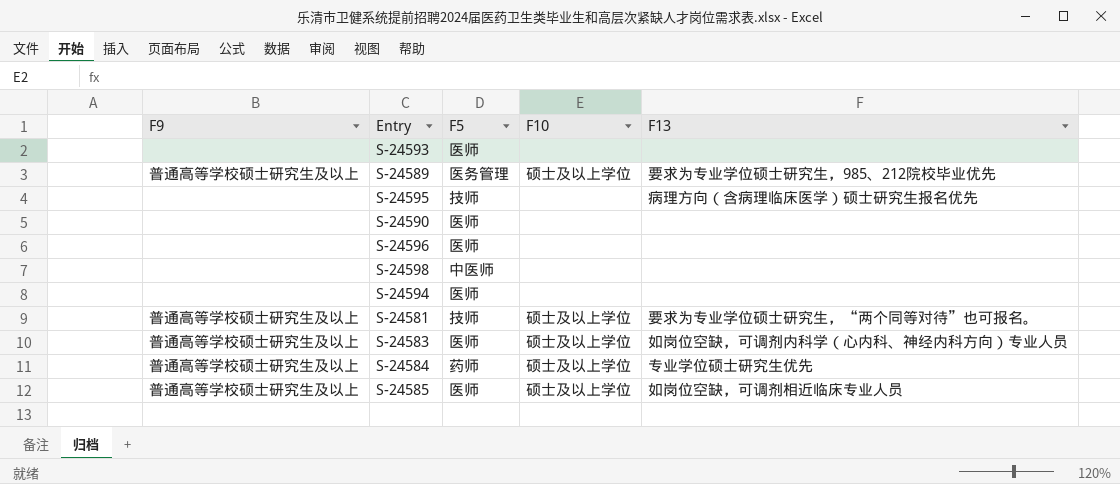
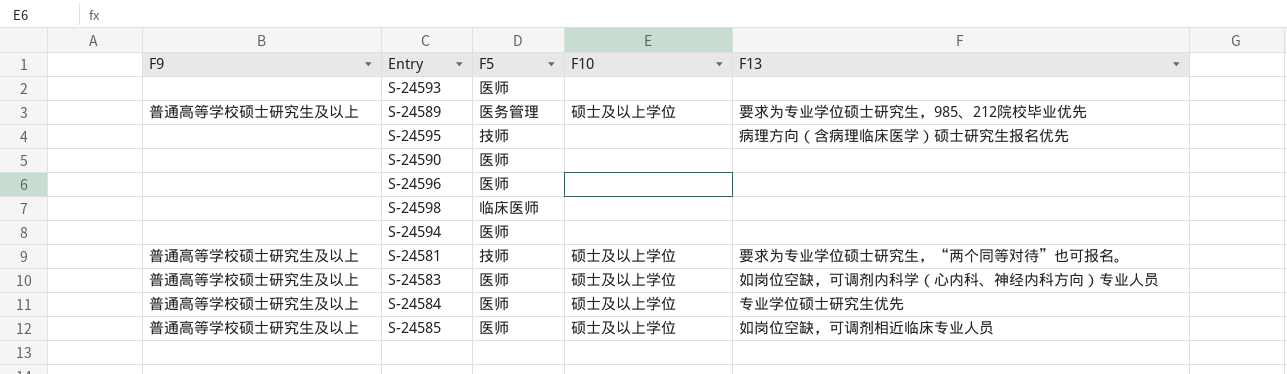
S-24598 | F5: 中医师 -> 临床医师
S-24584 | F5: 药师 -> 医师

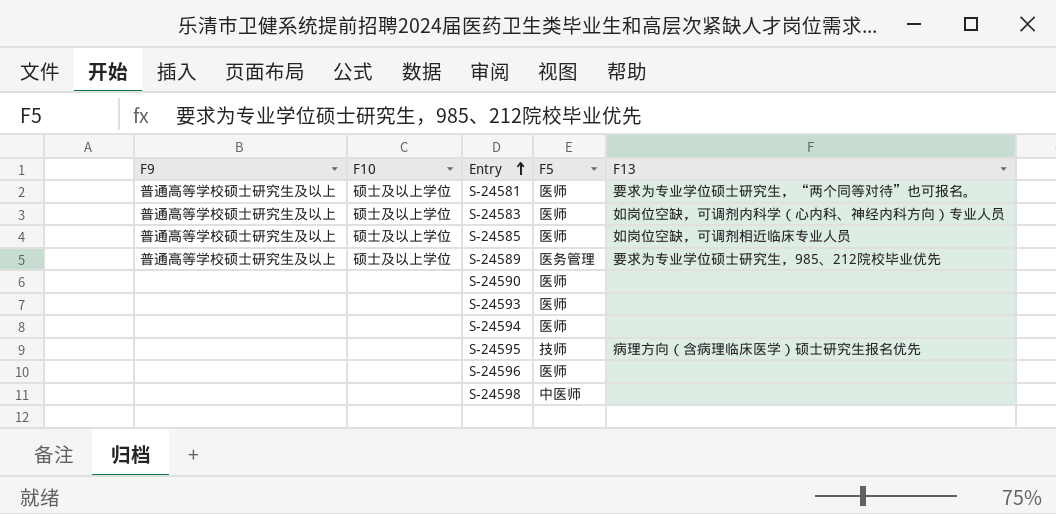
row order: none -> Entry ascending
column F10 | position: 4 -> 2
row S-24584: 普通高等学校硕士研究生及以上 | 医师 | 硕士及以上学位 | 专业学位硕士研究生优先 -> none
S-24581 | F5: 技师 -> 医师
S-24598 | F5: 临床医师 -> 中医师

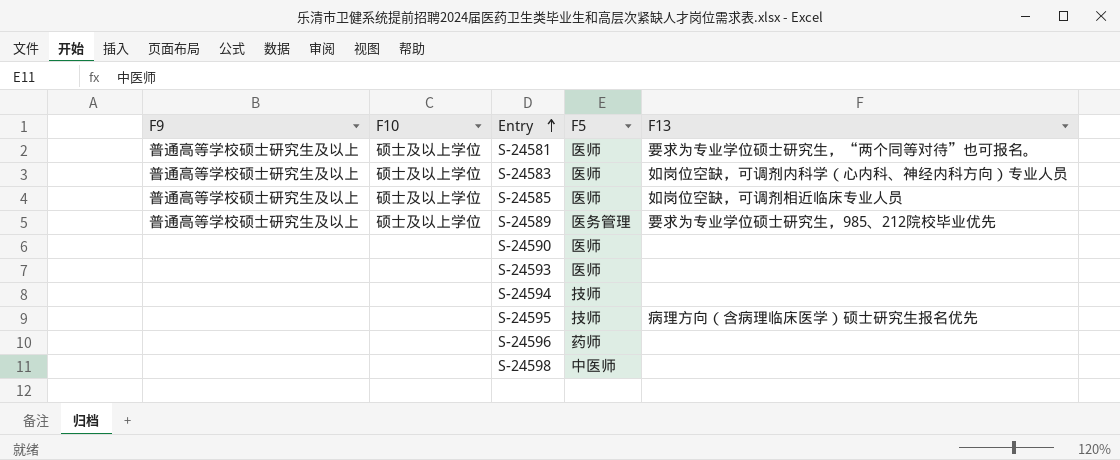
S-24594 | F5: 医师 -> 技师
S-24596 | F5: 医师 -> 药师

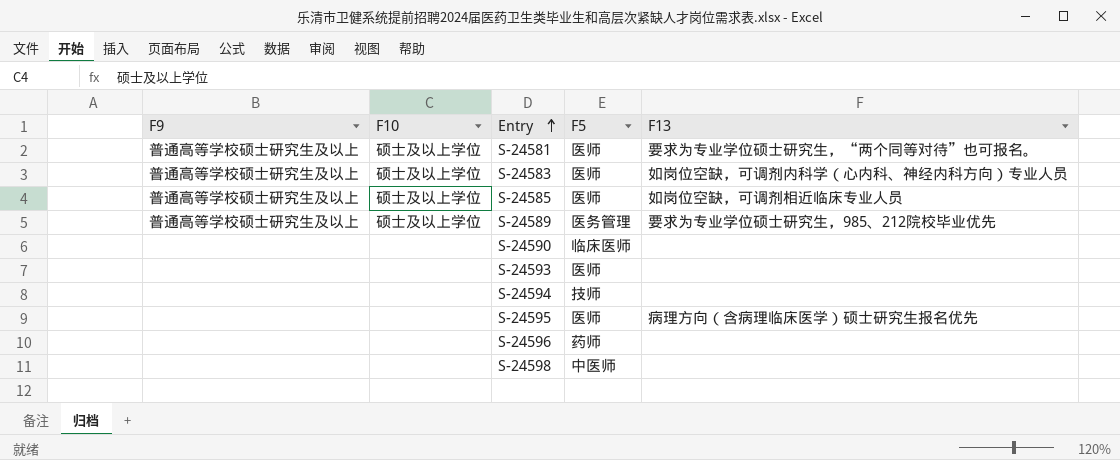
S-24590 | F5: 医师 -> 临床医师
S-24595 | F5: 技师 -> 医师

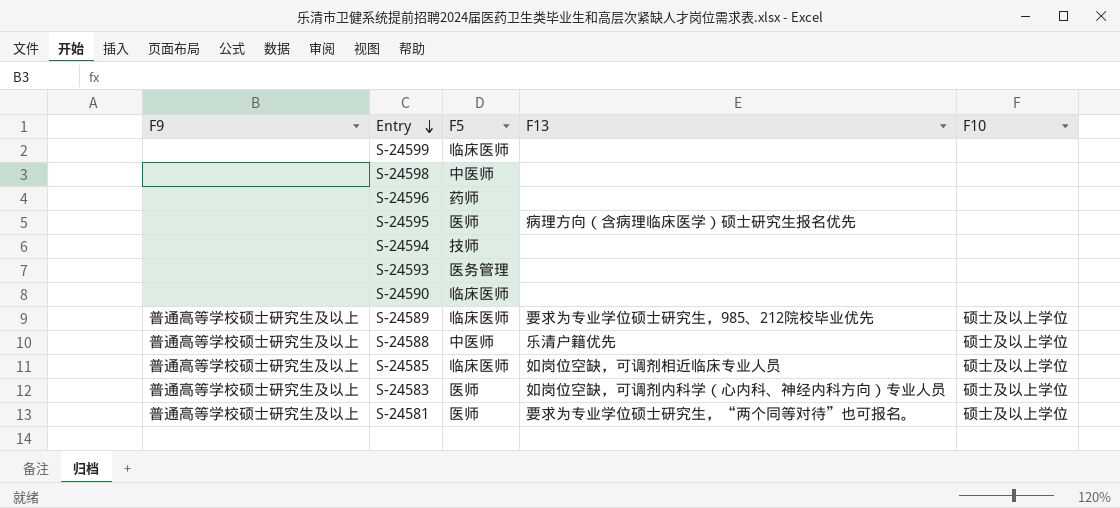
row order: Entry ascending -> Entry descending
column F10 | position: 2 -> 5
row S-24599: none -> none | 临床医师 | none | none
S-24593 | F5: 医师 -> 医务管理
S-24589 | F5: 医务管理 -> 临床医师
row S-24588: none -> 普通高等学校硕士研究生及以上 | 中医师 | 乐清户籍优先 | 硕士及以上学位
S-24585 | F5: 医师 -> 临床医师

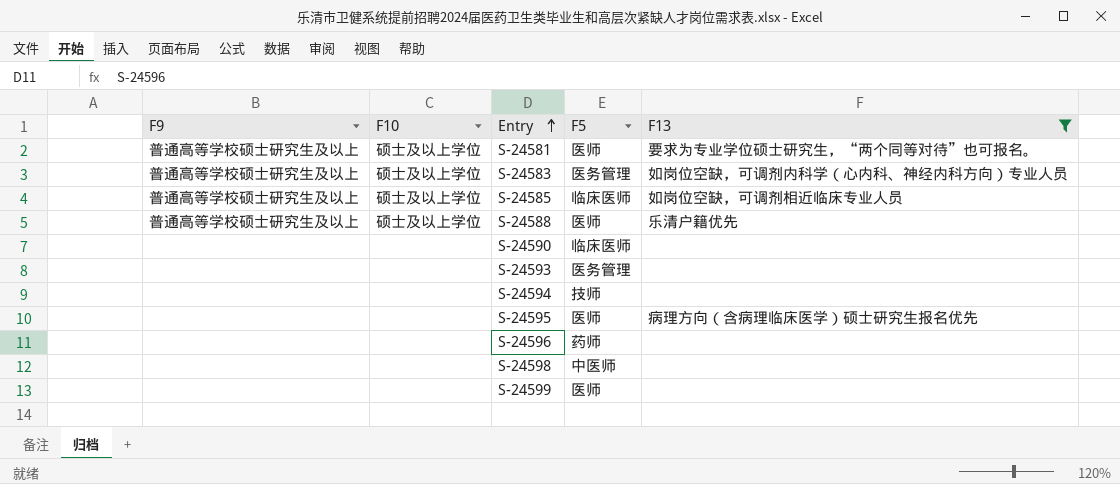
filter: none -> F13 != 要求为专业学位硕士研究生，985、212院校毕业优先
row order: Entry descending -> Entry ascending
column F10 | position: 5 -> 2
S-24583 | F5: 医师 -> 医务管理
S-24588 | F5: 中医师 -> 医师
S-24599 | F5: 临床医师 -> 医师

